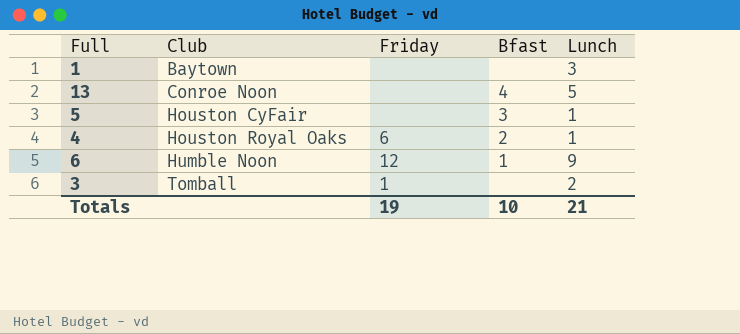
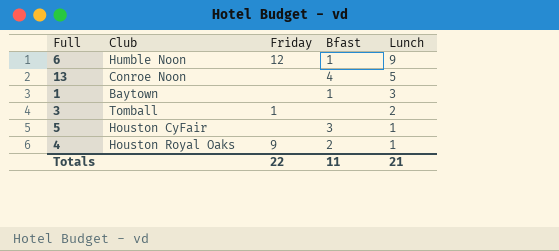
row order: Club ascending -> Lunch descending
1 | Bfast: none -> 1
4 | Friday: 6 -> 9
Totals | Friday: 19 -> 22
Totals | Bfast: 10 -> 11

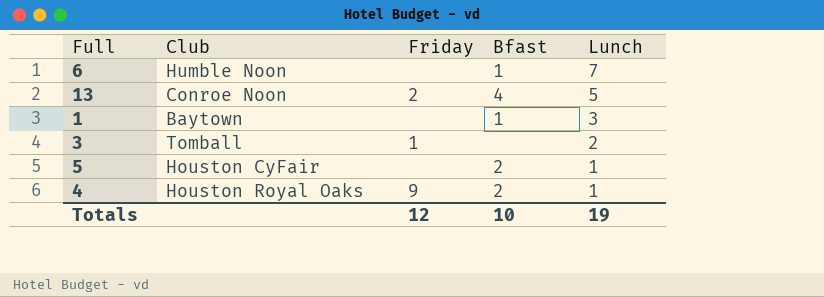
6 | Friday: 12 -> none
6 | Lunch: 9 -> 7
13 | Friday: none -> 2
5 | Bfast: 3 -> 2
Totals | Friday: 22 -> 12
Totals | Bfast: 11 -> 10
Totals | Lunch: 21 -> 19

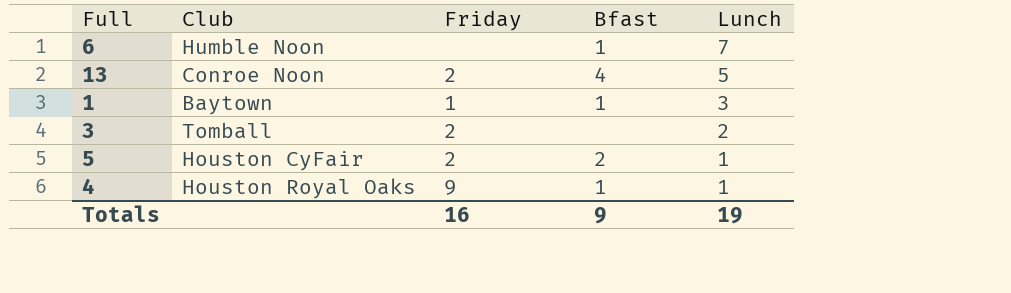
1 | Friday: none -> 1
3 | Friday: 1 -> 2
5 | Friday: none -> 2
4 | Bfast: 2 -> 1
Totals | Friday: 12 -> 16
Totals | Bfast: 10 -> 9

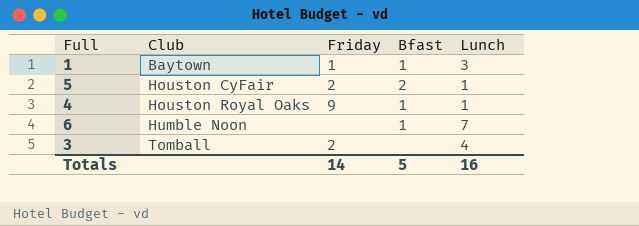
row order: Lunch descending -> Club ascending
row 13: Conroe Noon | 2 | 4 | 5 -> none
3 | Lunch: 2 -> 4
Totals | Friday: 16 -> 14
Totals | Bfast: 9 -> 5
Totals | Lunch: 19 -> 16

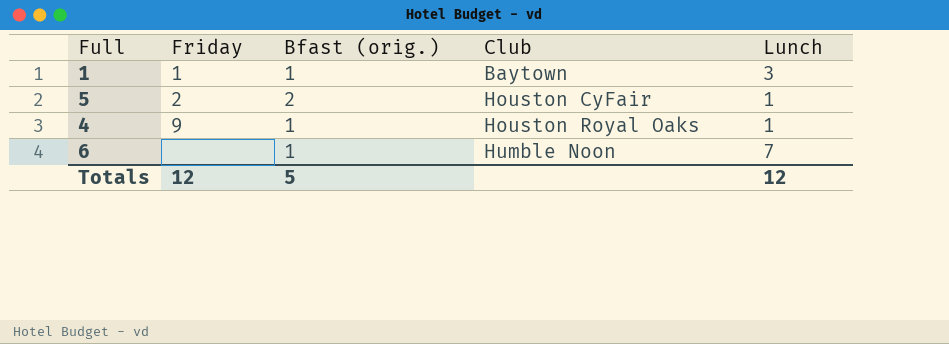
column name: Bfast -> Bfast (orig.)
column Club | position: 2 -> 4
row 3: Tomball | 2 | none | 4 -> none
Totals | Friday: 14 -> 12
Totals | Lunch: 16 -> 12

